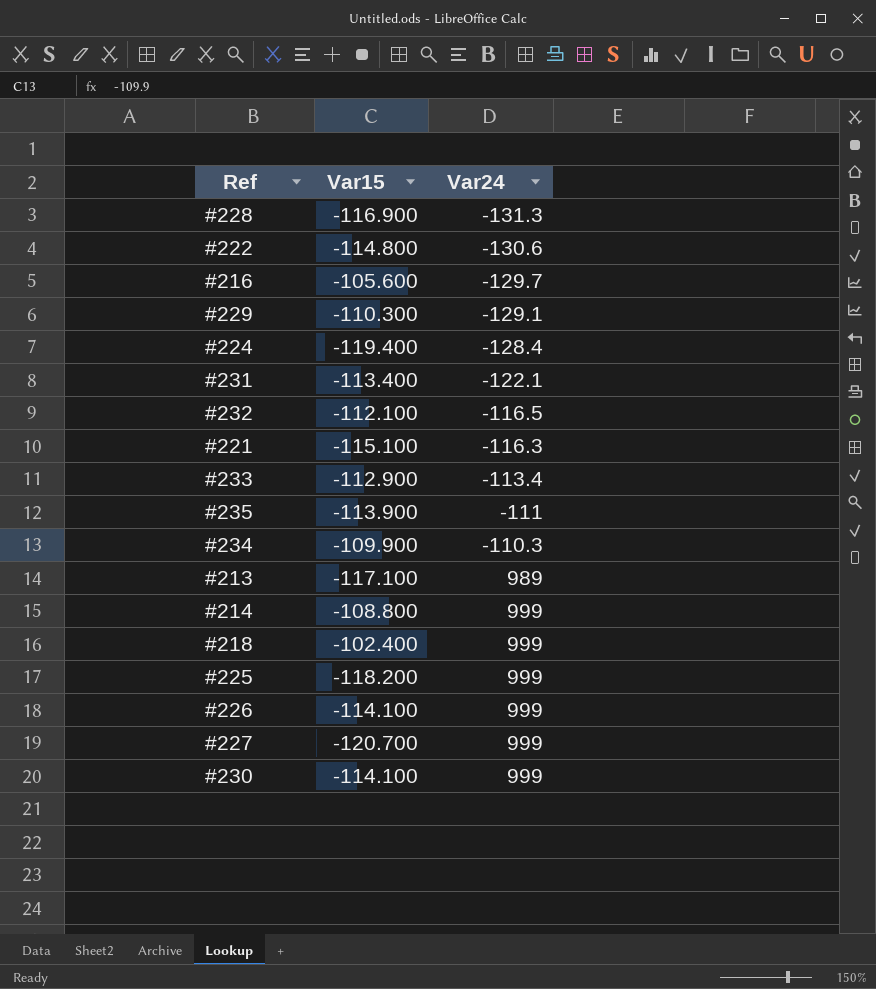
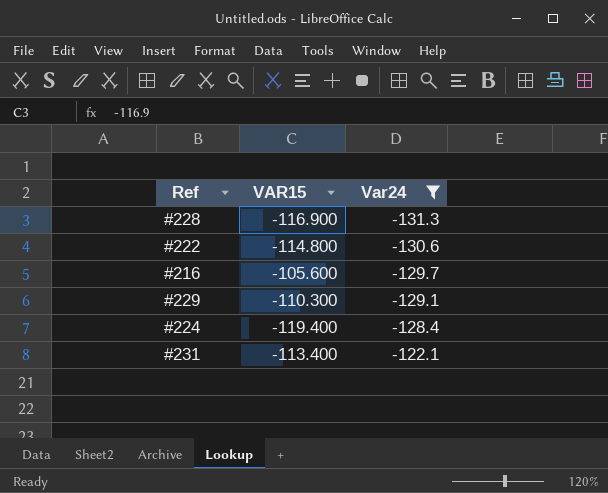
filter: none -> Var24 <= -122.1
column name: Var15 -> VAR15

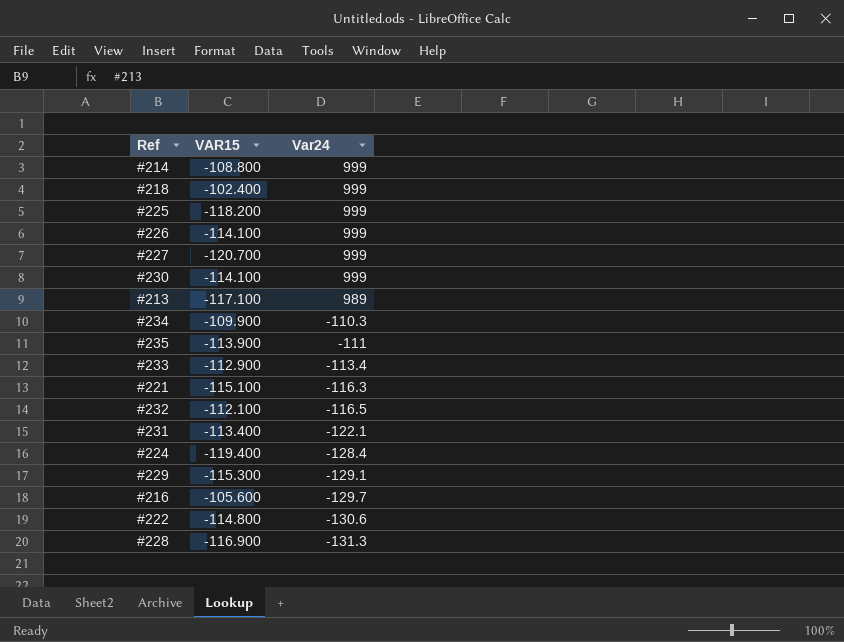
filter: Var24 <= -122.1 -> none
row order: Var24 ascending -> Var24 descending
#229 | VAR15: -110.300 -> -115.300

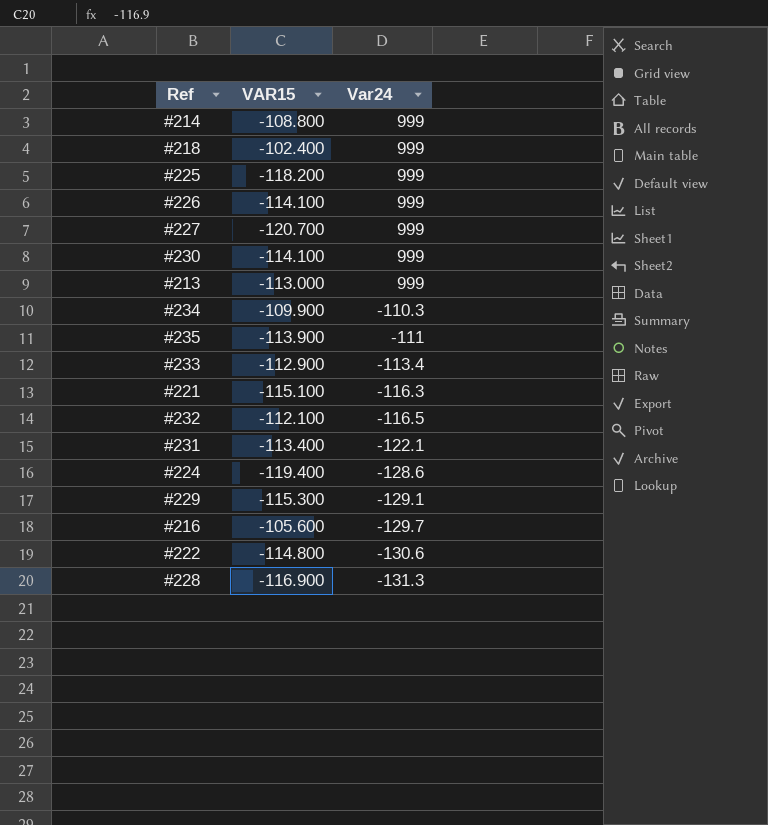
#213 | VAR15: -117.100 -> -113.000
#213 | Var24: 989 -> 999
#224 | Var24: -128.4 -> -128.6

